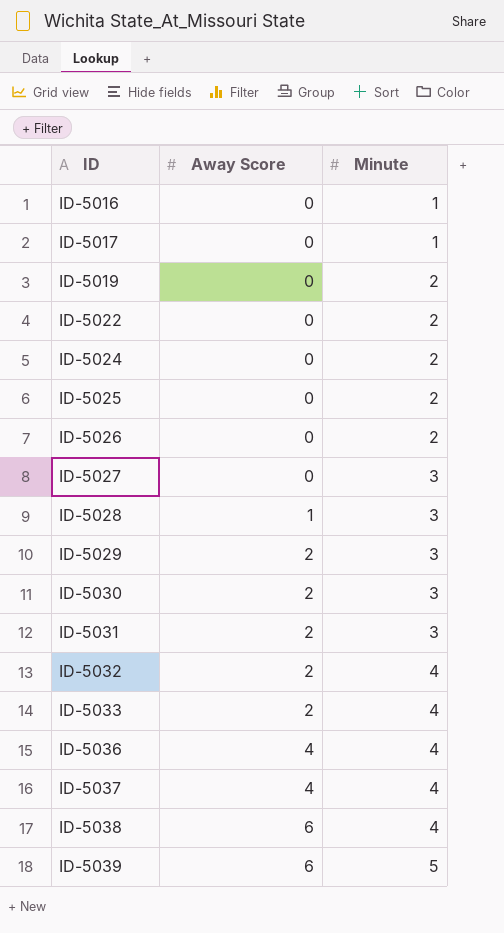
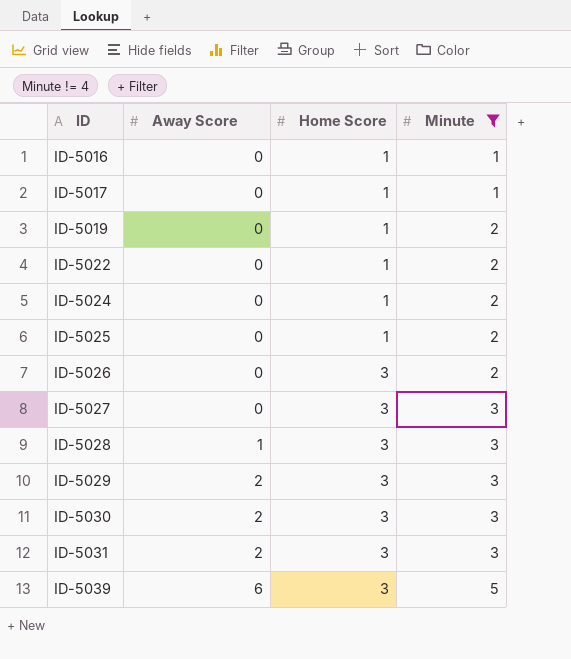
filter: none -> Minute != 4
column Home Score | position: none -> 3

